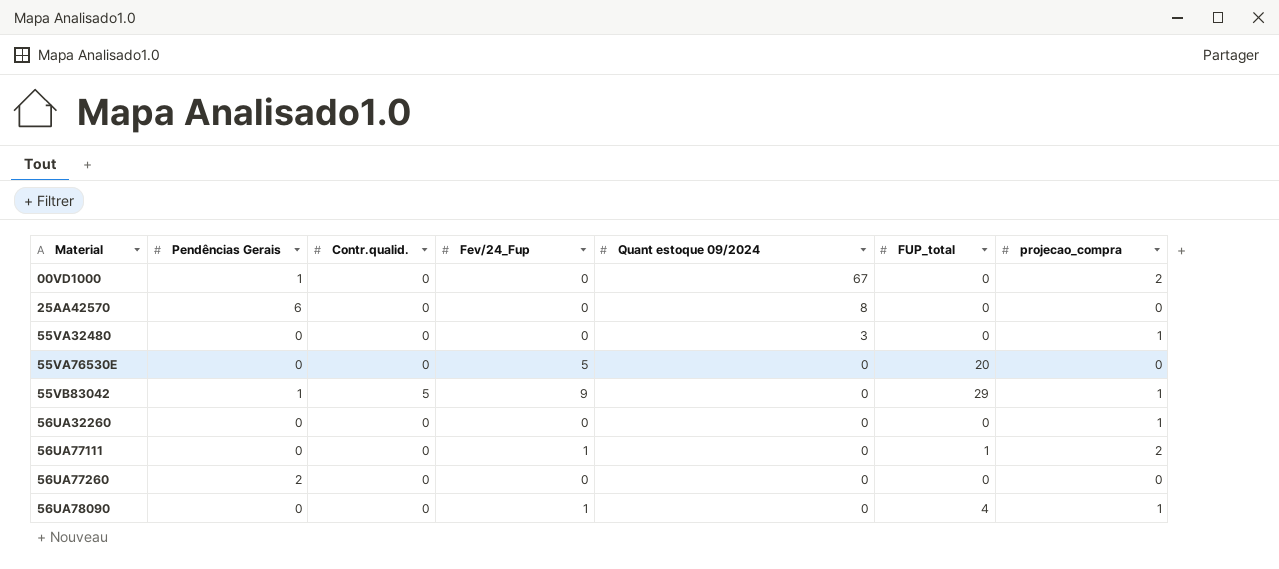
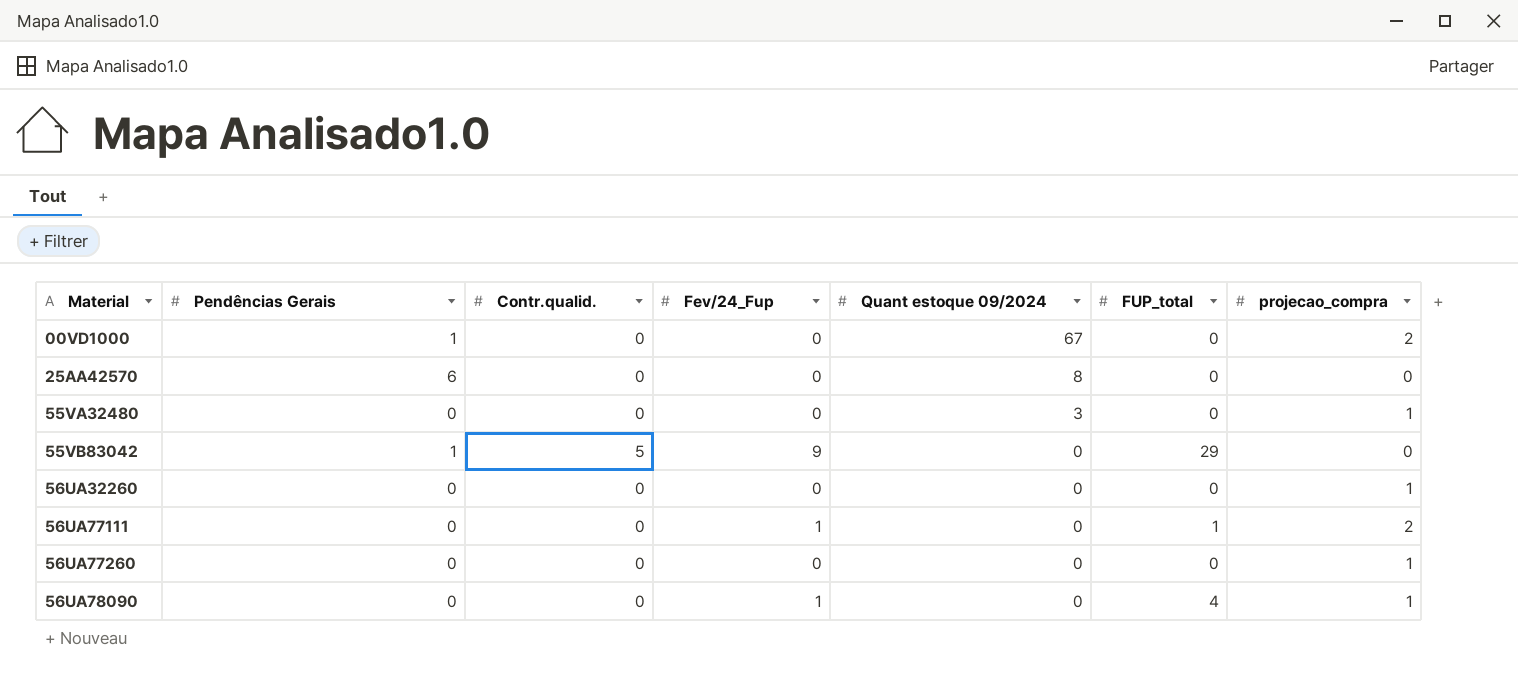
row 55VA76530E: 0 | 0 | 5 | 0 | 20 | 0 -> none
55VB83042 | projecao_compra: 1 -> 0
56UA77260 | Pendências Gerais: 2 -> 0
56UA77260 | projecao_compra: 0 -> 1

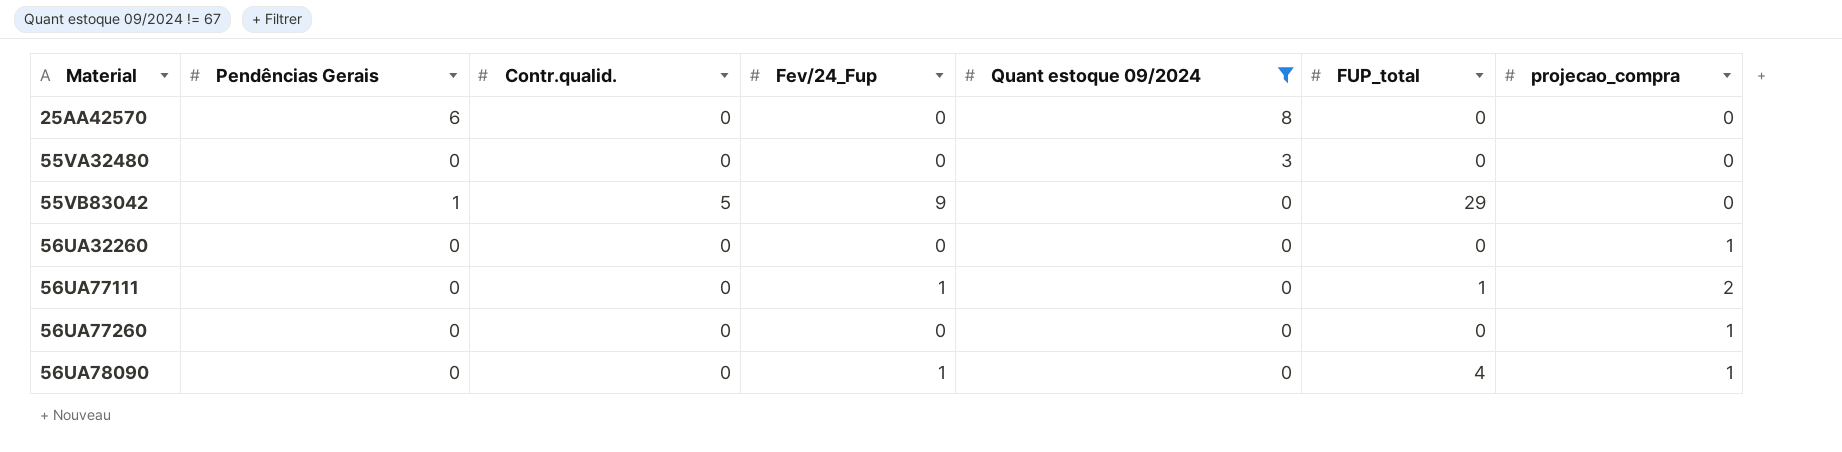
filter: none -> Quant estoque 09/2024 != 67
55VA32480 | projecao_compra: 1 -> 0

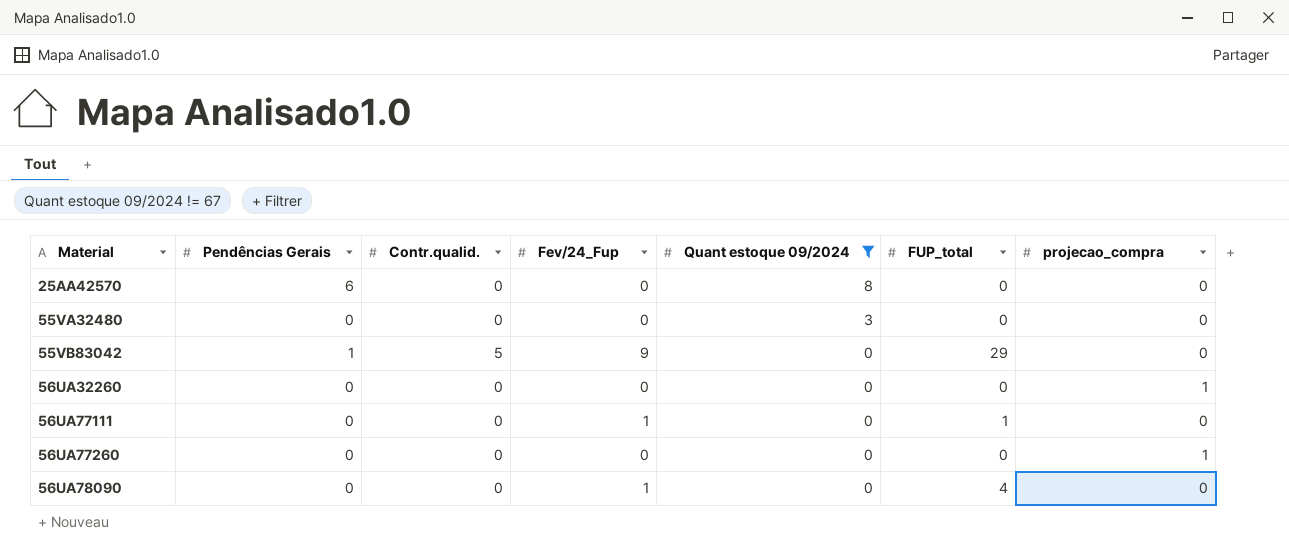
56UA77111 | projecao_compra: 2 -> 0
56UA78090 | projecao_compra: 1 -> 0

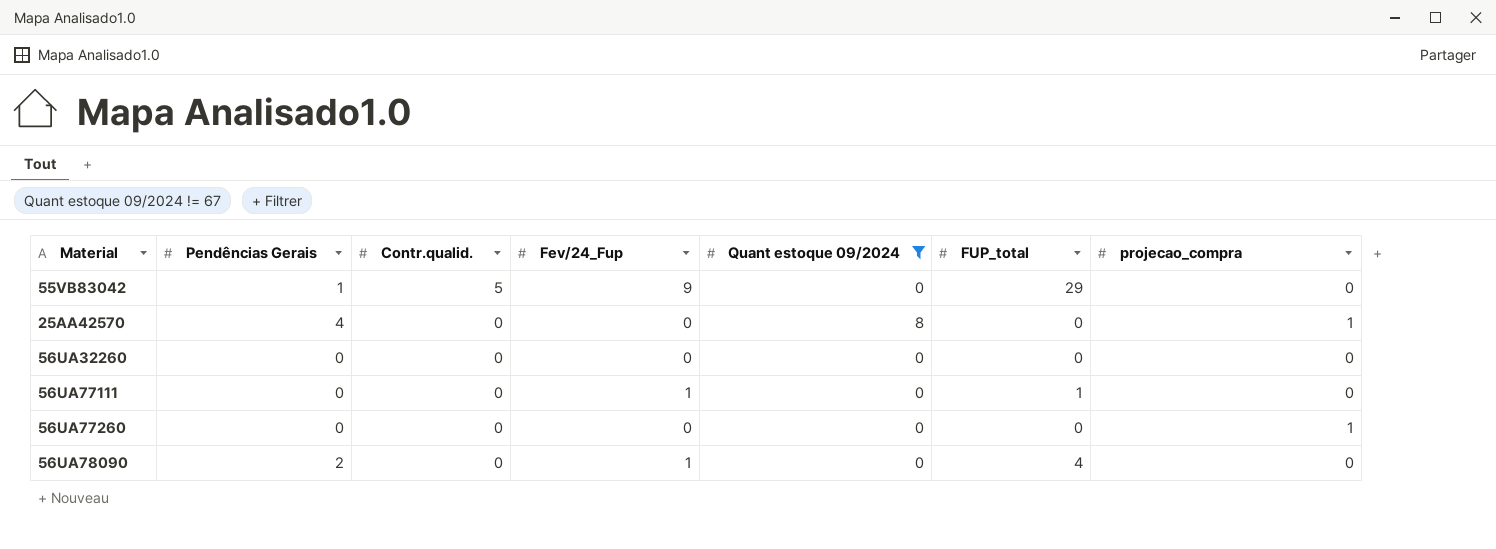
row order: Material ascending -> Contr.qualid. descending
row 55VA32480: 0 | 0 | 0 | 3 | 0 | 0 -> none
25AA42570 | Pendências Gerais: 6 -> 4
25AA42570 | projecao_compra: 0 -> 1
56UA32260 | projecao_compra: 1 -> 0
56UA78090 | Pendências Gerais: 0 -> 2

